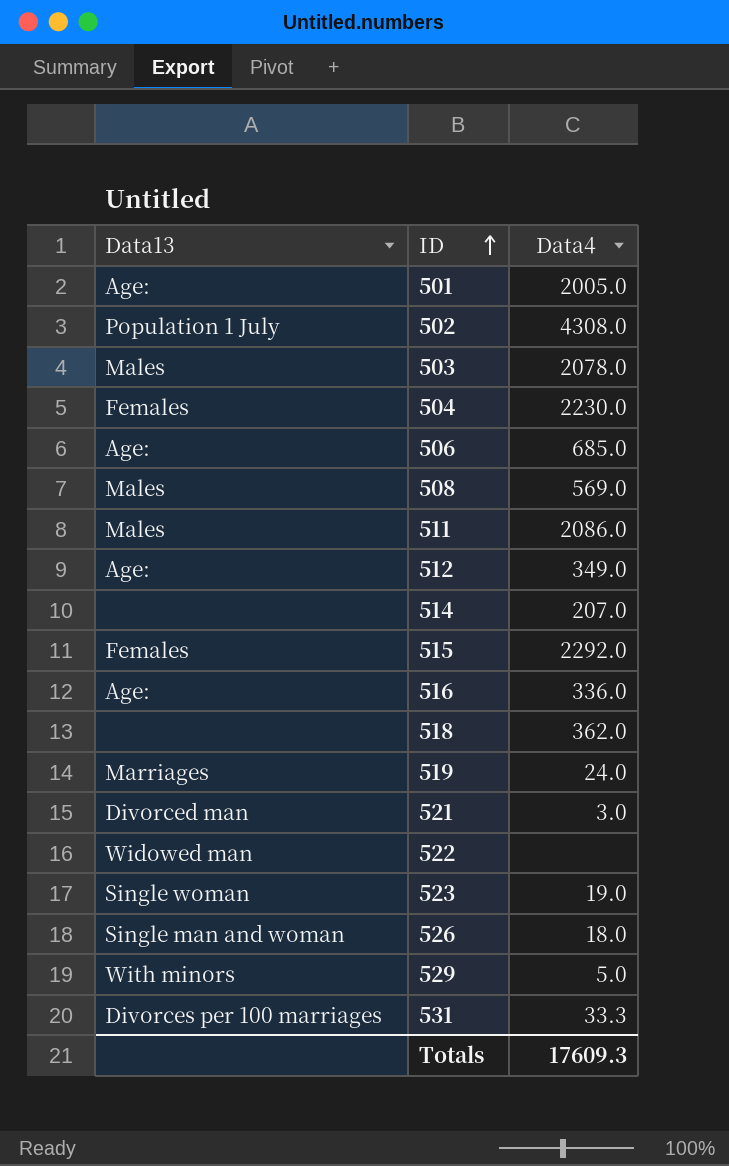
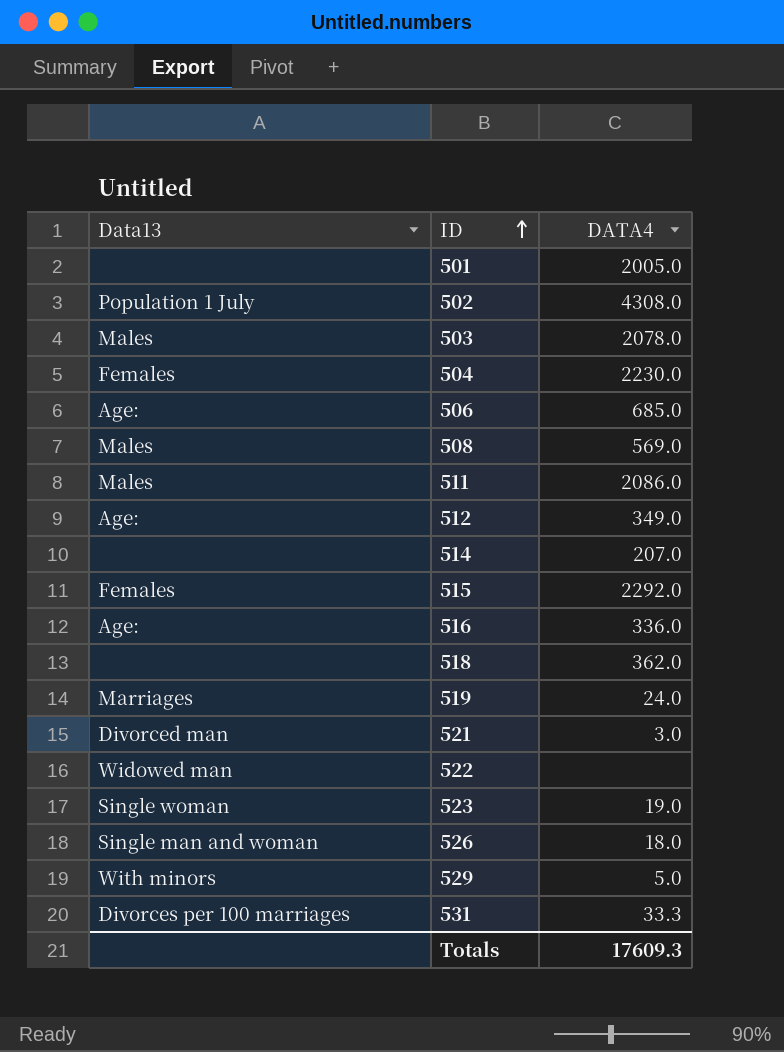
column name: Data4 -> DATA4
501 | Data13: Age: -> none

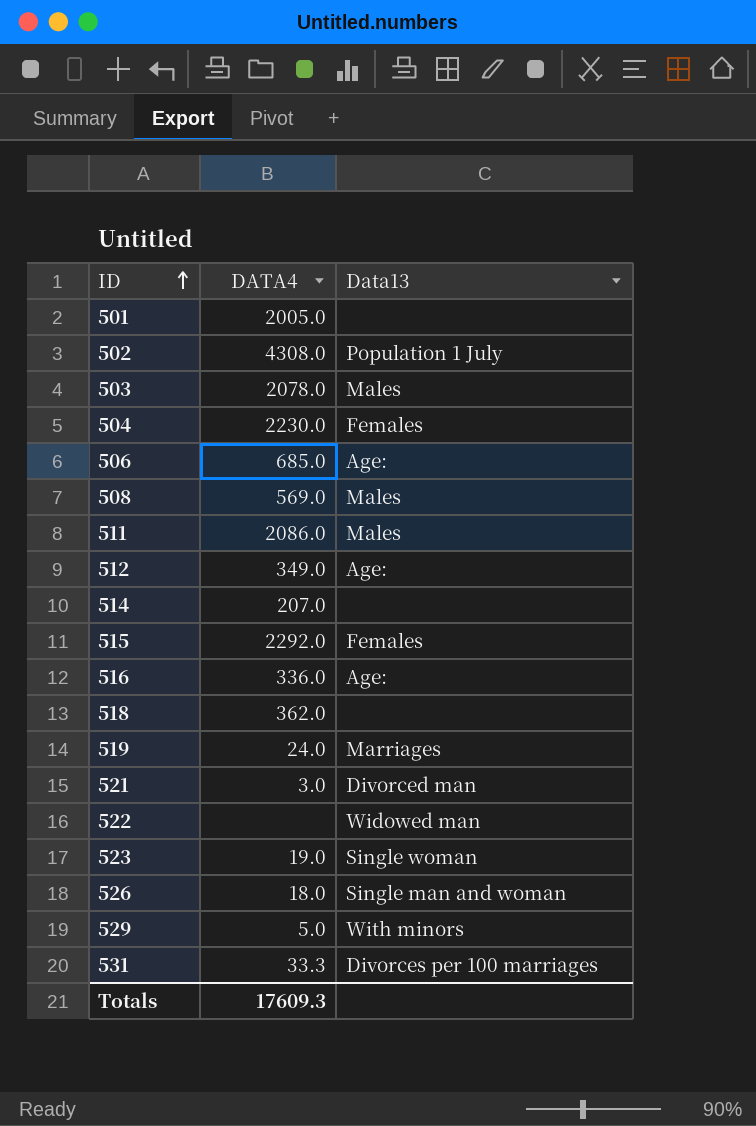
column Data13 | position: 1 -> 3

